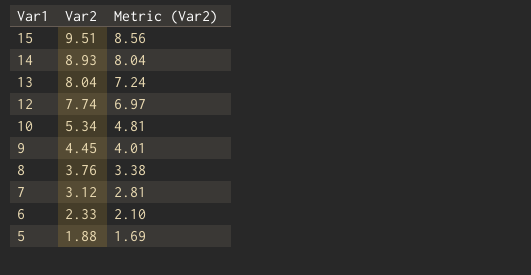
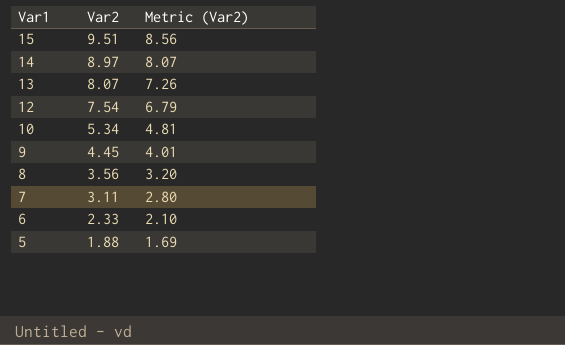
14 | Var2: 8.93 -> 8.97
14 | Metric (Var2): 8.04 -> 8.07
13 | Var2: 8.04 -> 8.07
13 | Metric (Var2): 7.24 -> 7.26
12 | Var2: 7.74 -> 7.54
12 | Metric (Var2): 6.97 -> 6.79
8 | Var2: 3.76 -> 3.56
8 | Metric (Var2): 3.38 -> 3.20
7 | Var2: 3.12 -> 3.11
7 | Metric (Var2): 2.81 -> 2.80

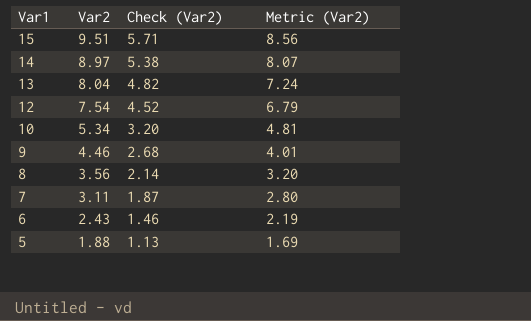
column Check (Var2) | formula: none -> [Var2] * 0.6
13 | Var2: 8.07 -> 8.04
13 | Metric (Var2): 7.26 -> 7.24
9 | Var2: 4.45 -> 4.46
6 | Var2: 2.33 -> 2.43
6 | Metric (Var2): 2.10 -> 2.19

